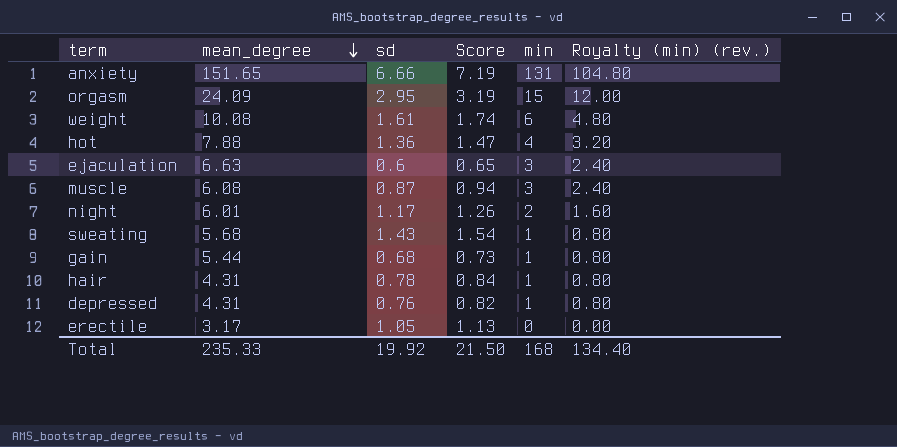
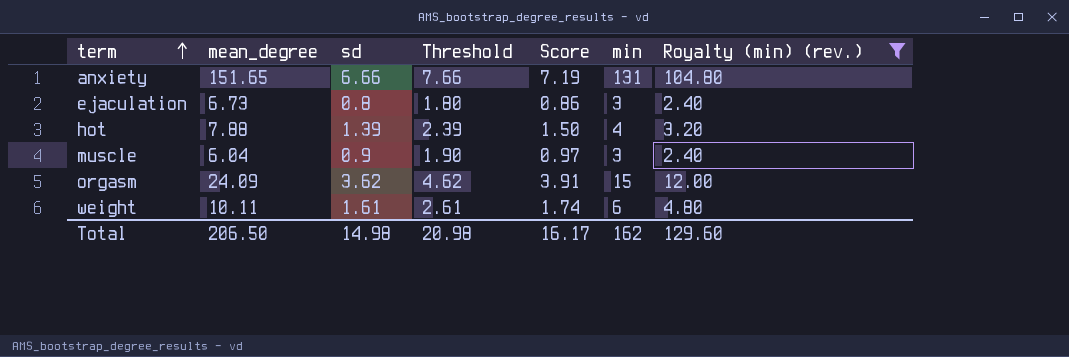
filter: none -> Royalty (min) (rev.) >= 2.40
row order: mean_degree descending -> term ascending
column Threshold | formula: none -> [sd] + 1
ejaculation | mean_degree: 6.63 -> 6.73
ejaculation | sd: 0.6 -> 0.8
ejaculation | Score: 0.65 -> 0.86
hot | sd: 1.36 -> 1.39
hot | Score: 1.47 -> 1.50
muscle | mean_degree: 6.08 -> 6.04
muscle | sd: 0.87 -> 0.9
muscle | Score: 0.94 -> 0.97
orgasm | sd: 2.95 -> 3.62
orgasm | Score: 3.19 -> 3.91
weight | mean_degree: 10.08 -> 10.11
Total | mean_degree: 235.33 -> 206.50
Total | sd: 19.92 -> 14.98
Total | Score: 21.50 -> 16.17
Total | min: 168 -> 162
Total | Royalty (min) (rev.): 134.40 -> 129.60

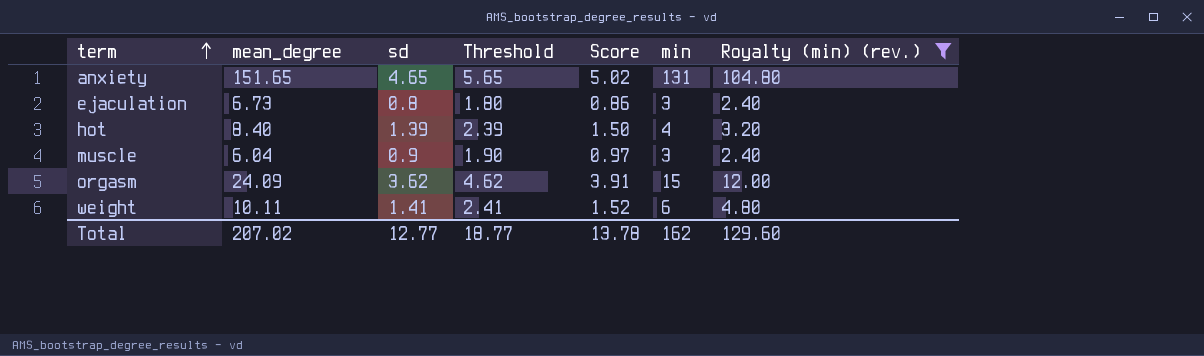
anxiety | sd: 6.66 -> 4.65
anxiety | Threshold: 7.66 -> 5.65
anxiety | Score: 7.19 -> 5.02
hot | mean_degree: 7.88 -> 8.40
weight | sd: 1.61 -> 1.41
weight | Threshold: 2.61 -> 2.41
weight | Score: 1.74 -> 1.52
Total | mean_degree: 206.50 -> 207.02
Total | sd: 14.98 -> 12.77
Total | Threshold: 20.98 -> 18.77
Total | Score: 16.17 -> 13.78

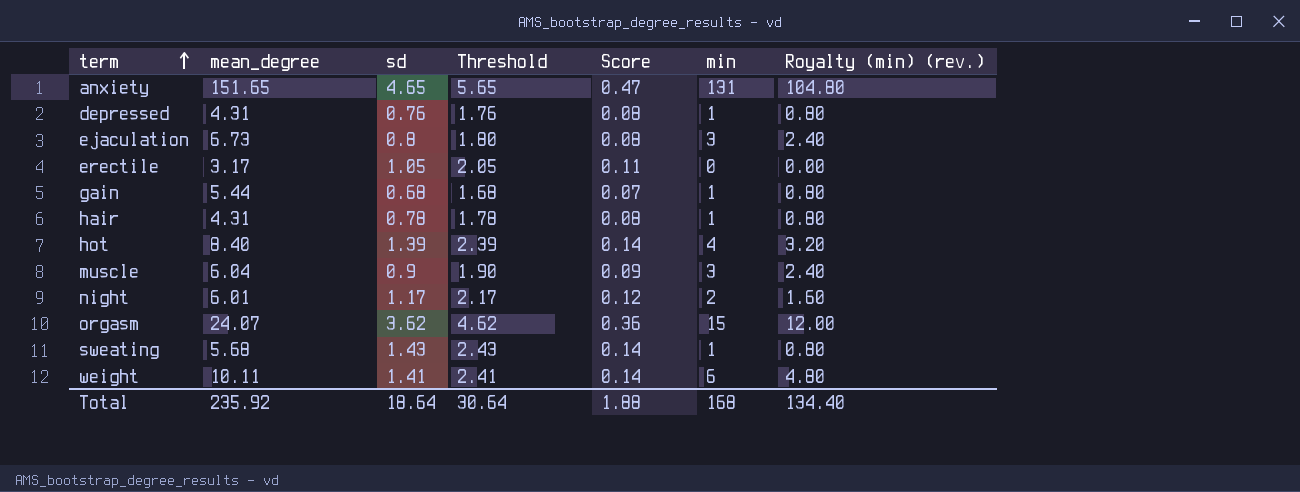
filter: Royalty (min) (rev.) >= 2.40 -> none
column Score | formula: [sd] * 1.08 -> [sd] * 0.1
orgasm | mean_degree: 24.09 -> 24.07
Total | mean_degree: 207.02 -> 235.92
Total | sd: 12.77 -> 18.64
Total | Threshold: 18.77 -> 30.64
Total | Score: 13.78 -> 1.88
Total | min: 162 -> 168
Total | Royalty (min) (rev.): 129.60 -> 134.40

